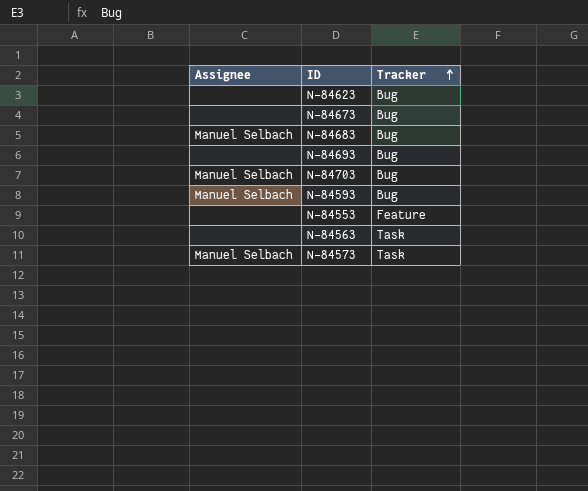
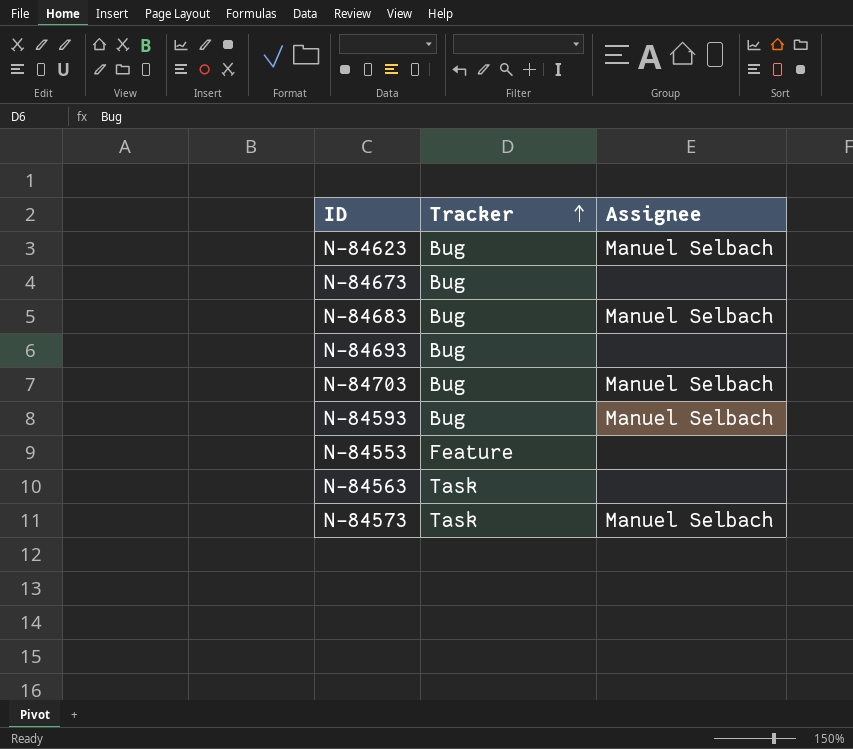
column Assignee | position: 1 -> 3
N-84623 | Assignee: none -> Manuel Selbach

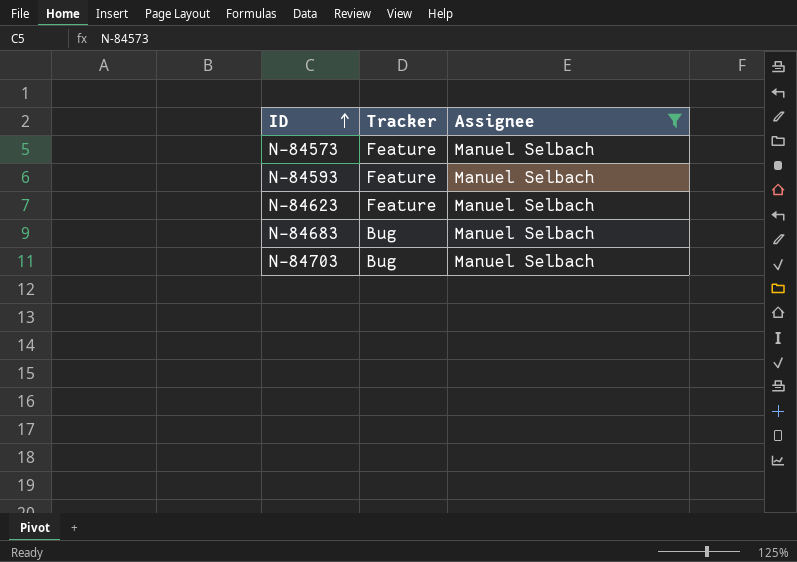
filter: none -> Assignee = Manuel Selbach
row order: Tracker ascending -> ID ascending
N-84573 | Tracker: Task -> Feature
N-84593 | Tracker: Bug -> Feature
N-84623 | Tracker: Bug -> Feature

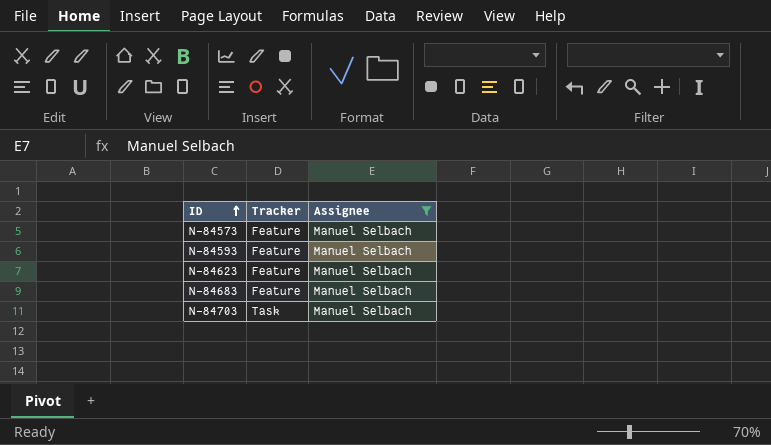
N-84683 | Tracker: Bug -> Feature
N-84703 | Tracker: Bug -> Task

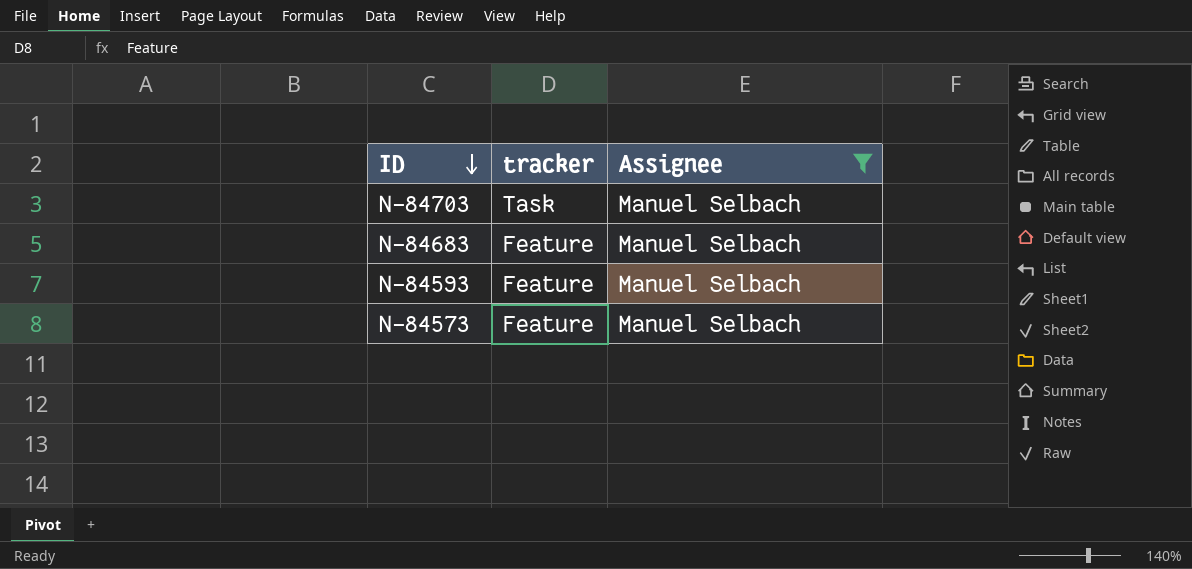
row order: ID ascending -> ID descending
column name: Tracker -> tracker
row N-84623: Feature | Manuel Selbach -> none

